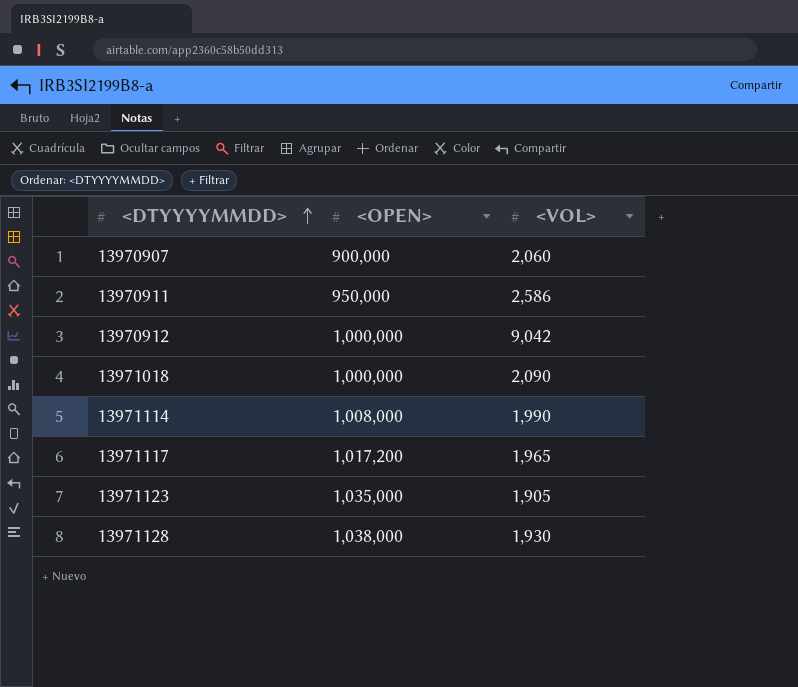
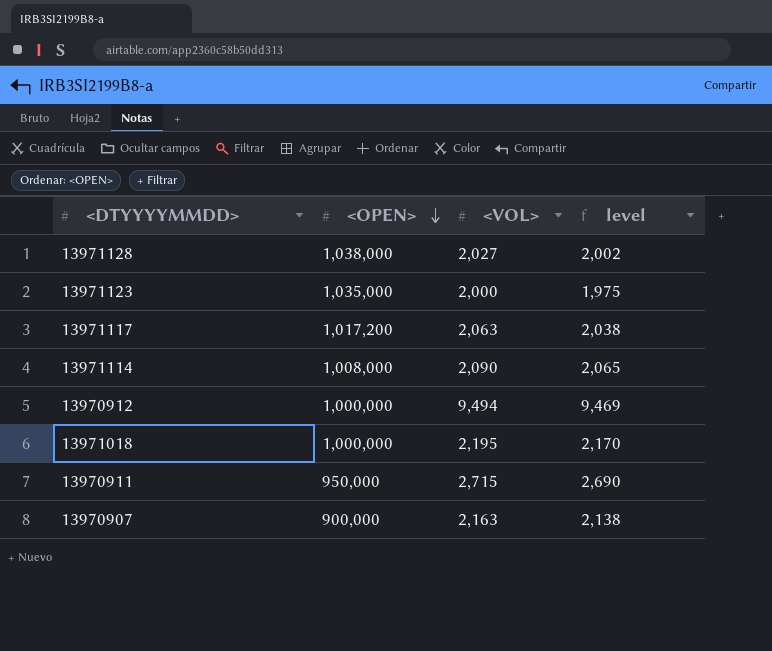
row order: <DTYYYYMMDD> ascending -> <OPEN> descending
column level | formula: none -> [<VOL>] - 25
13971128 | <VOL>: 1,930 -> 2,027
13971123 | <VOL>: 1,905 -> 2,000
13971117 | <VOL>: 1,965 -> 2,063
13971114 | <VOL>: 1,990 -> 2,090
13970912 | <VOL>: 9,042 -> 9,494
13971018 | <VOL>: 2,090 -> 2,195
13970911 | <VOL>: 2,586 -> 2,715
13970907 | <VOL>: 2,060 -> 2,163

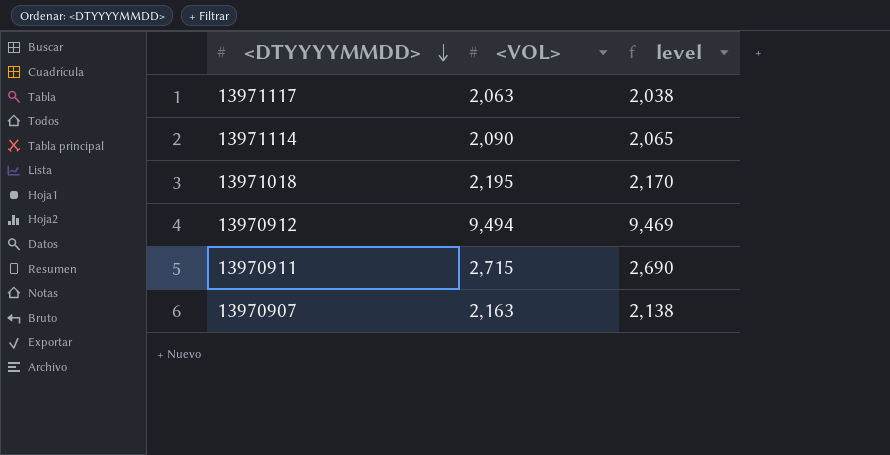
row order: <OPEN> descending -> <DTYYYYMMDD> descending
column <OPEN> | position: 2 -> none
row 13971128: 1,038,000 | 2,027 | 2,002 -> none
row 13971123: 1,035,000 | 2,000 | 1,975 -> none

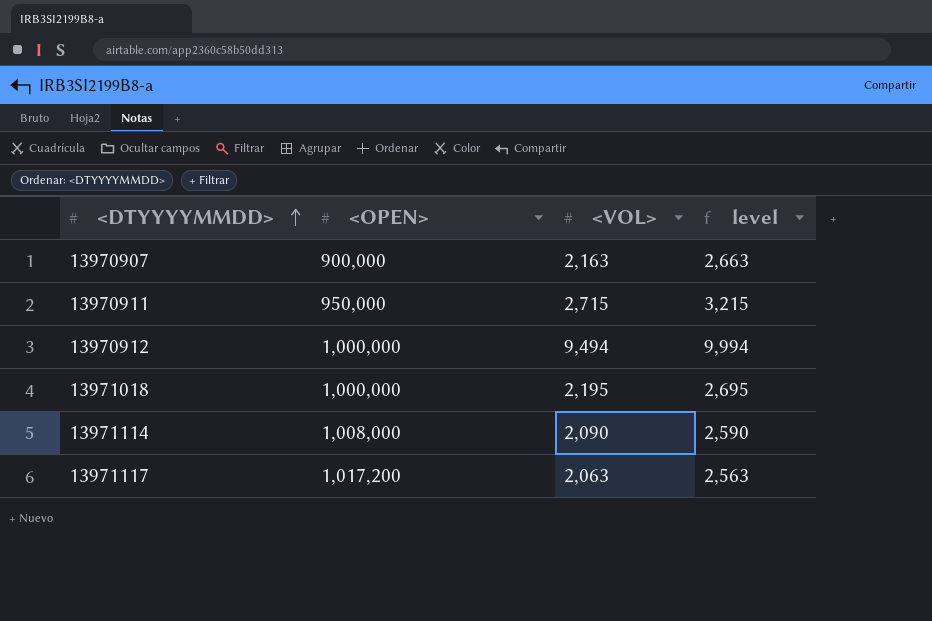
row order: <DTYYYYMMDD> descending -> <DTYYYYMMDD> ascending
column <OPEN> | position: none -> 2
column level | formula: [<VOL>] - 25 -> [<VOL>] + 500

